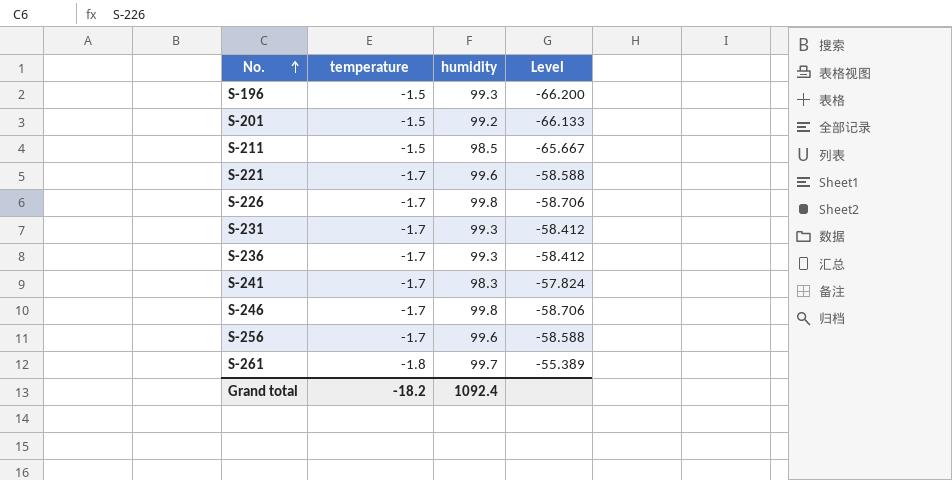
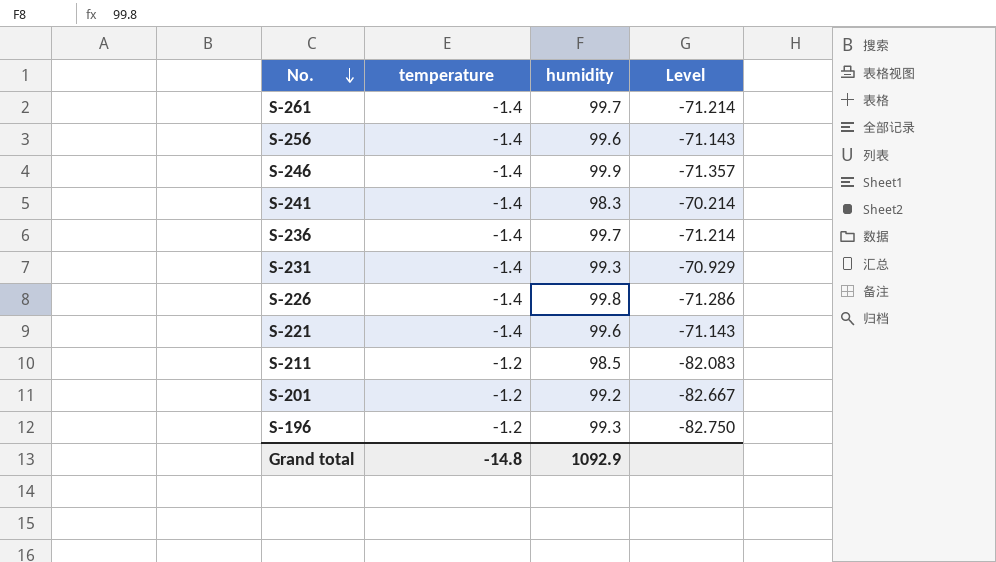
row order: No. ascending -> No. descending
S-261 | temperature: -1.8 -> -1.4
S-261 | Level: -55.389 -> -71.214
S-256 | temperature: -1.7 -> -1.4
S-256 | Level: -58.588 -> -71.143
S-246 | temperature: -1.7 -> -1.4
S-246 | humidity: 99.8 -> 99.9
S-246 | Level: -58.706 -> -71.357
S-241 | temperature: -1.7 -> -1.4
S-241 | Level: -57.824 -> -70.214
S-236 | temperature: -1.7 -> -1.4
S-236 | humidity: 99.3 -> 99.7
S-236 | Level: -58.412 -> -71.214
S-231 | temperature: -1.7 -> -1.4
S-231 | Level: -58.412 -> -70.929
S-226 | temperature: -1.7 -> -1.4
S-226 | Level: -58.706 -> -71.286
S-221 | temperature: -1.7 -> -1.4
S-221 | Level: -58.588 -> -71.143
S-211 | temperature: -1.5 -> -1.2
S-211 | Level: -65.667 -> -82.083
S-201 | temperature: -1.5 -> -1.2
S-201 | Level: -66.133 -> -82.667
S-196 | temperature: -1.5 -> -1.2
S-196 | Level: -66.200 -> -82.750
Grand total | temperature: -18.2 -> -14.8
Grand total | humidity: 1092.4 -> 1092.9

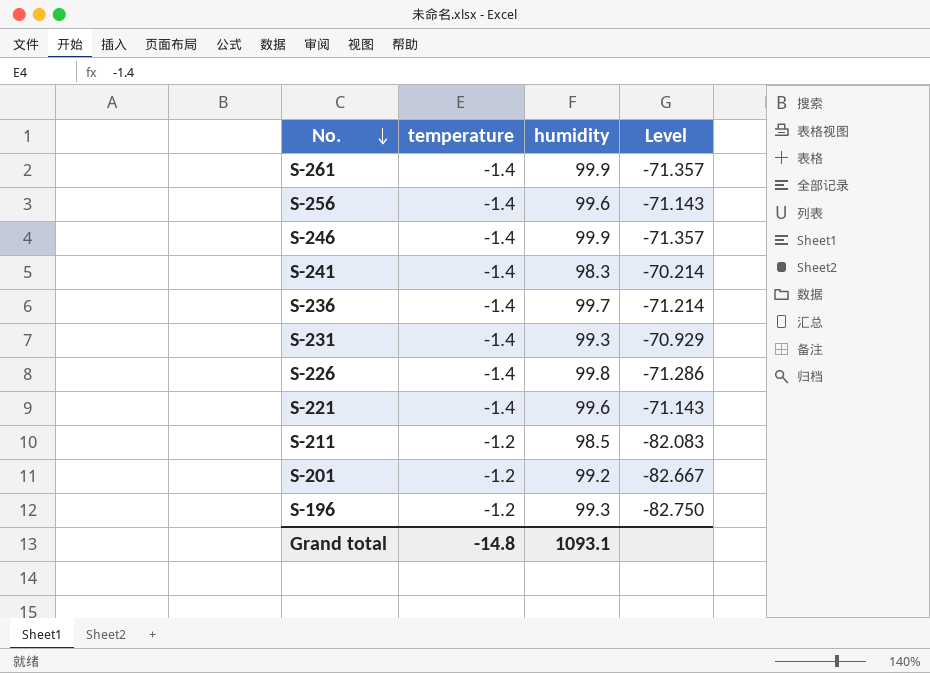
S-261 | humidity: 99.7 -> 99.9
S-261 | Level: -71.214 -> -71.357
Grand total | humidity: 1092.9 -> 1093.1

